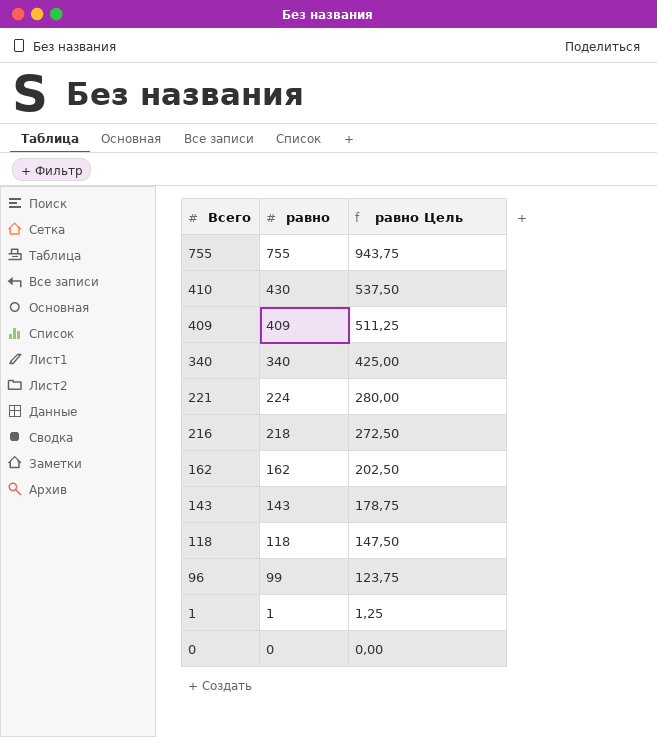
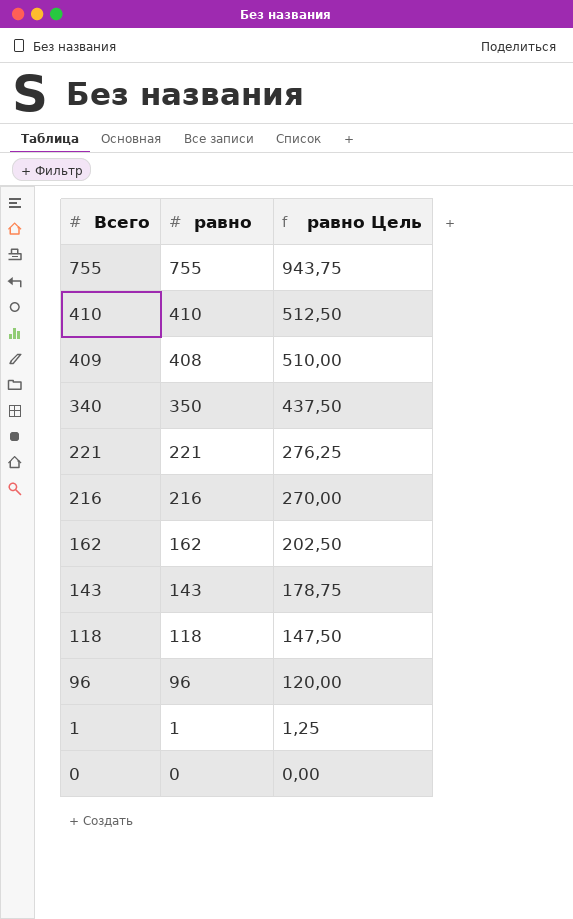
410 | равно: 430 -> 410
410 | равно Цель: 537,50 -> 512,50
409 | равно: 409 -> 408
409 | равно Цель: 511,25 -> 510,00
340 | равно: 340 -> 350
340 | равно Цель: 425,00 -> 437,50
221 | равно: 224 -> 221
221 | равно Цель: 280,00 -> 276,25
216 | равно: 218 -> 216
216 | равно Цель: 272,50 -> 270,00
96 | равно: 99 -> 96
96 | равно Цель: 123,75 -> 120,00

